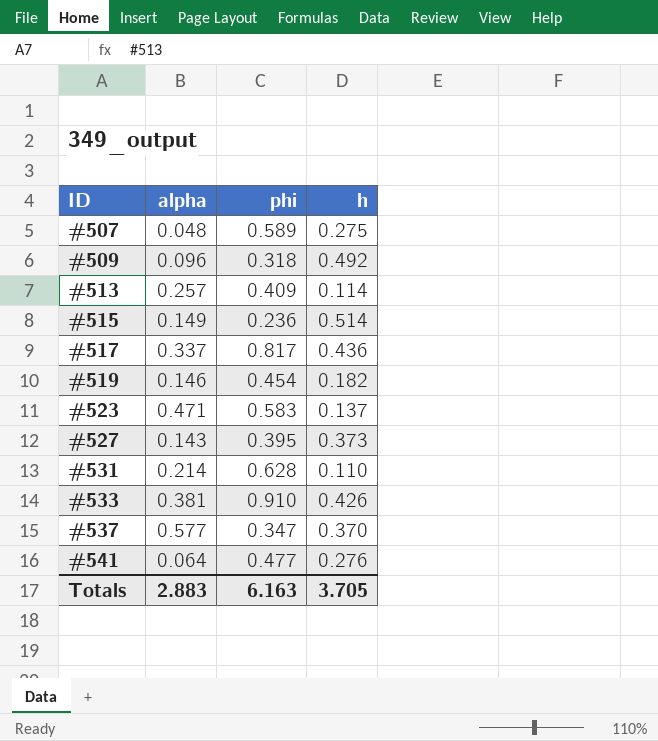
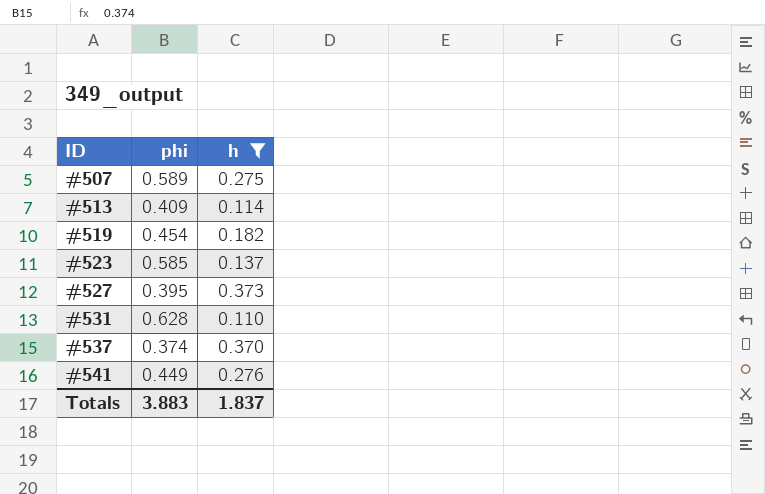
filter: none -> h <= 0.373
column alpha | position: 2 -> none
#523 | phi: 0.583 -> 0.585
#537 | phi: 0.347 -> 0.374
#541 | phi: 0.477 -> 0.449
Totals | phi: 6.163 -> 3.883
Totals | h: 3.705 -> 1.837

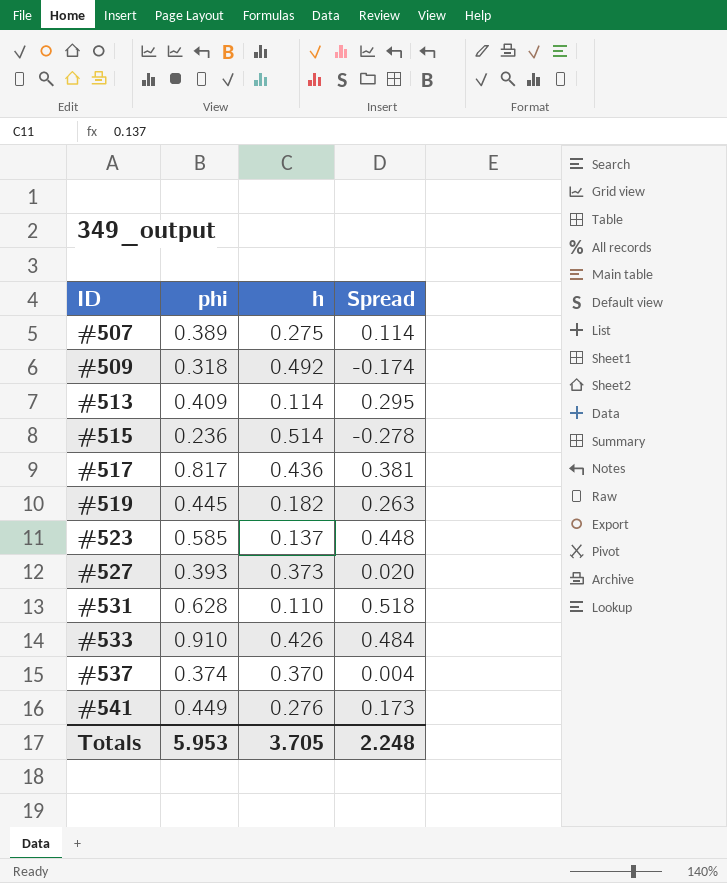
filter: h <= 0.373 -> none
column Spread | formula: none -> [phi] - [h]
#507 | phi: 0.589 -> 0.389
#519 | phi: 0.454 -> 0.445
#527 | phi: 0.395 -> 0.393
Totals | phi: 3.883 -> 5.953
Totals | h: 1.837 -> 3.705

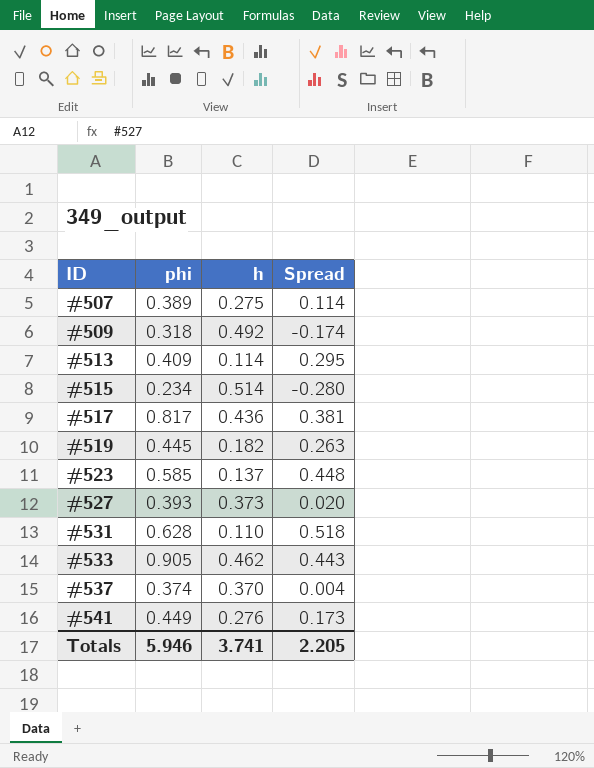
#515 | phi: 0.236 -> 0.234
#515 | Spread: -0.278 -> -0.280
#533 | phi: 0.910 -> 0.905
#533 | h: 0.426 -> 0.462
#533 | Spread: 0.484 -> 0.443
Totals | phi: 5.953 -> 5.946
Totals | h: 3.705 -> 3.741
Totals | Spread: 2.248 -> 2.205

